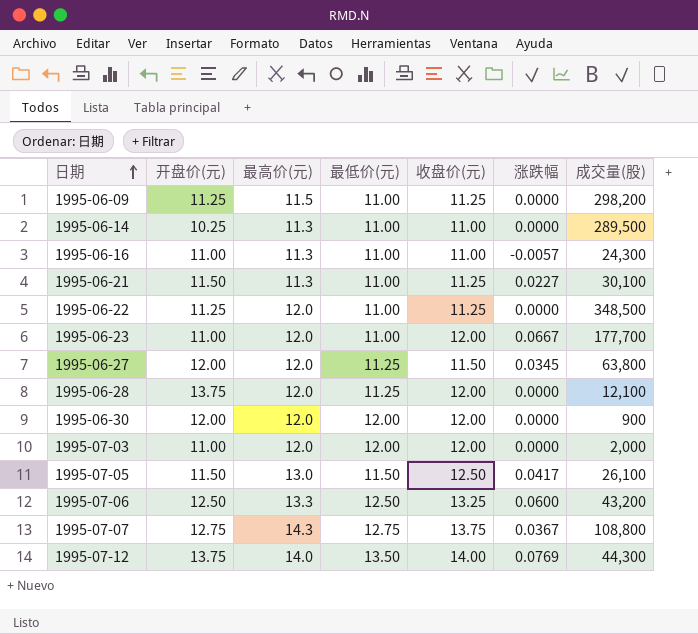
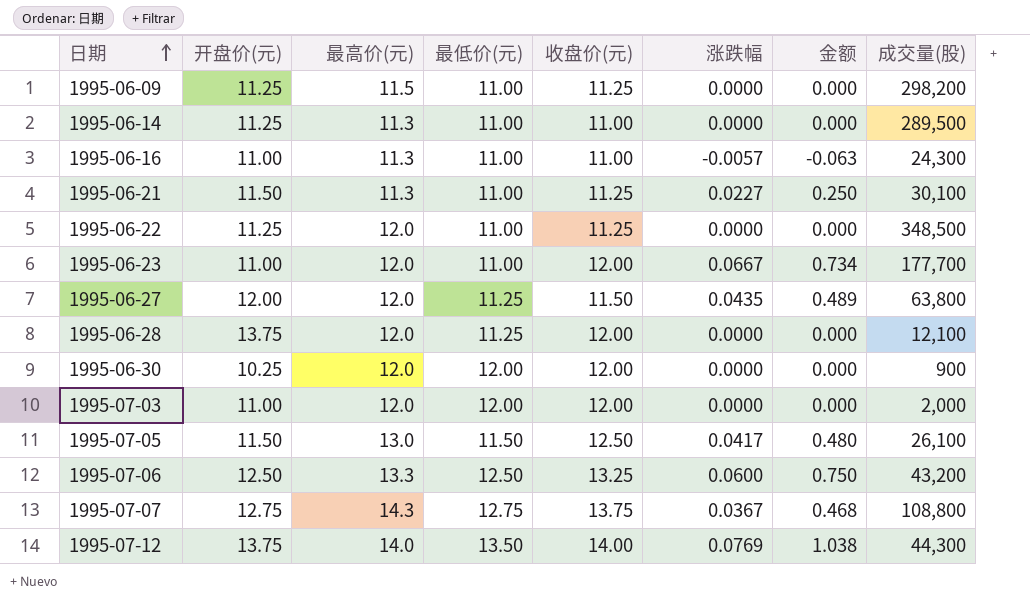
column 金额 | formula: none -> [最低价(元)] * [涨跌幅]
1995-06-14 | 开盘价(元): 10.25 -> 11.25
1995-06-27 | 涨跌幅: 0.0345 -> 0.0435
1995-06-30 | 开盘价(元): 12.00 -> 10.25

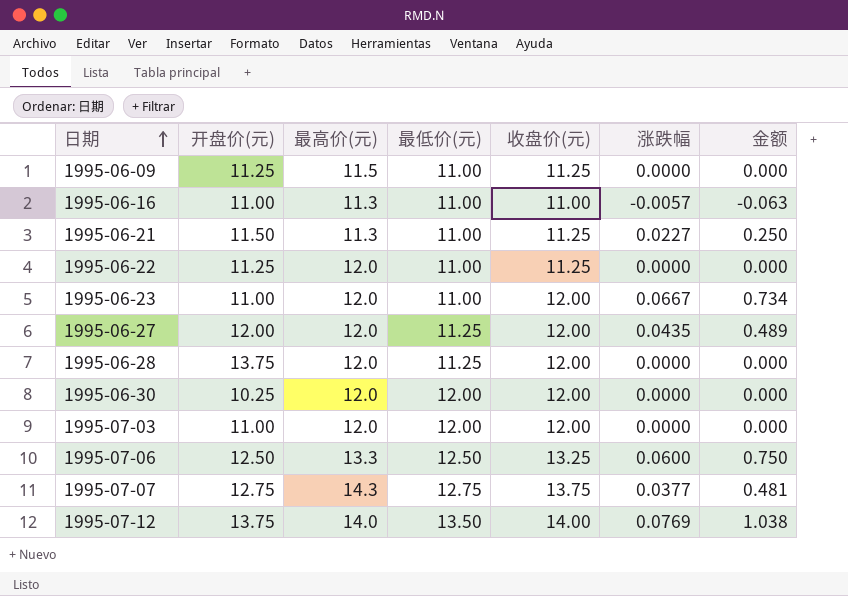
column 成交量(股) | position: 8 -> none
row 1995-06-14: 11.25 | 11.3 | 11.00 | 11.00 | 0.0000 | 0.000 | 289,500 -> none
row 1995-07-05: 11.50 | 13.0 | 11.50 | 12.50 | 0.0417 | 0.480 | 26,100 -> none
1995-06-27 | 收盘价(元): 11.50 -> 12.00
1995-07-07 | 涨跌幅: 0.0367 -> 0.0377
1995-07-07 | 金额: 0.468 -> 0.481

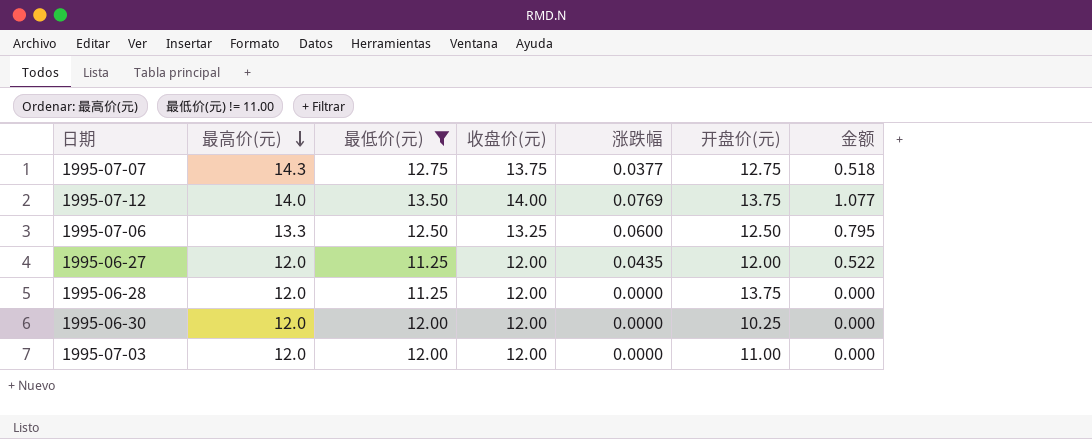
filter: none -> 最低价(元) != 11.00
row order: 日期 ascending -> 最高价(元) descending
column 开盘价(元) | position: 2 -> 6
column 金额 | formula: [最低价(元)] * [涨跌幅] -> [收盘价(元)] * [涨跌幅]

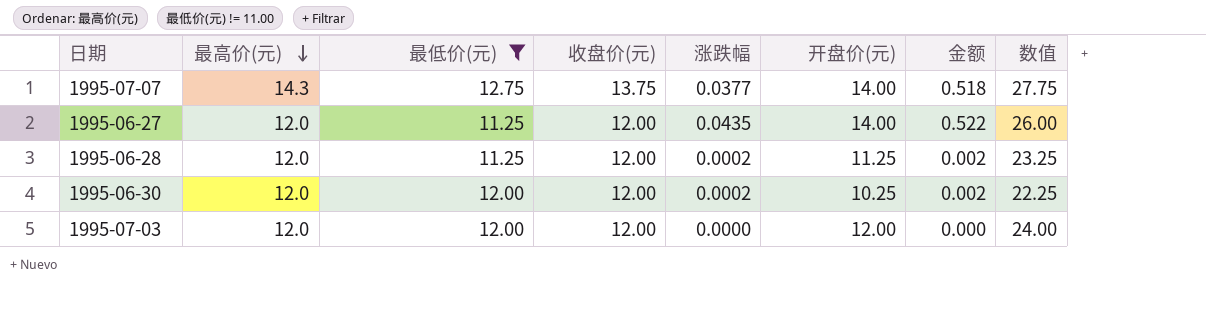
column 数值 | formula: none -> [收盘价(元)] + [开盘价(元)]
row 1995-07-12: 14.0 | 13.50 | 14.00 | 0.0769 | 13.75 | 1.077 -> none
row 1995-07-06: 13.3 | 12.50 | 13.25 | 0.0600 | 12.50 | 0.795 -> none
1995-07-07 | 开盘价(元): 12.75 -> 14.00
1995-06-27 | 开盘价(元): 12.00 -> 14.00
1995-06-28 | 涨跌幅: 0.0000 -> 0.0002
1995-06-28 | 开盘价(元): 13.75 -> 11.25
1995-06-28 | 金额: 0.000 -> 0.002
1995-06-30 | 涨跌幅: 0.0000 -> 0.0002
1995-06-30 | 金额: 0.000 -> 0.002
1995-07-03 | 开盘价(元): 11.00 -> 12.00

